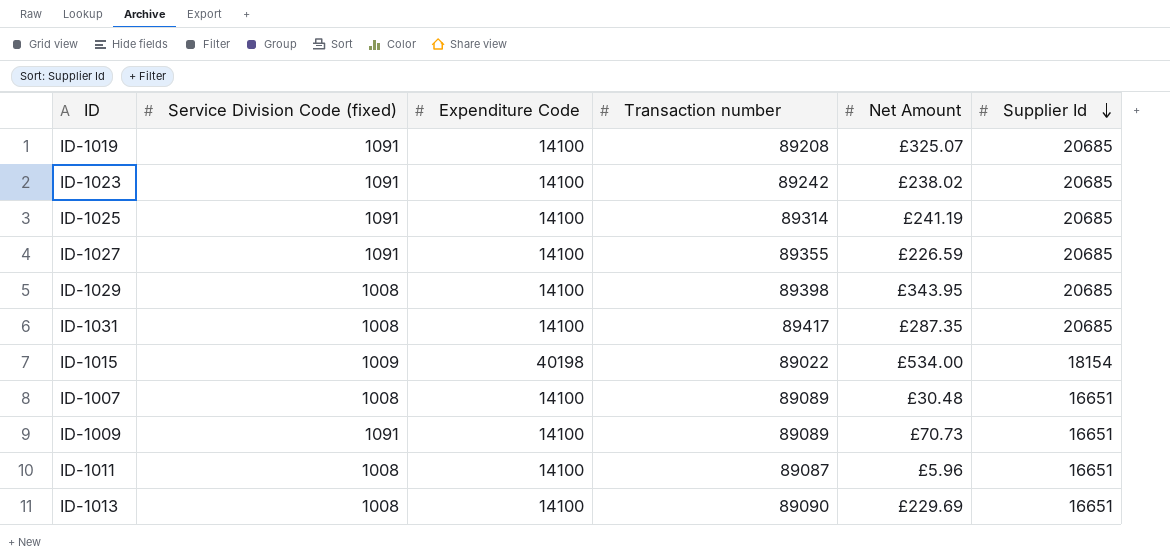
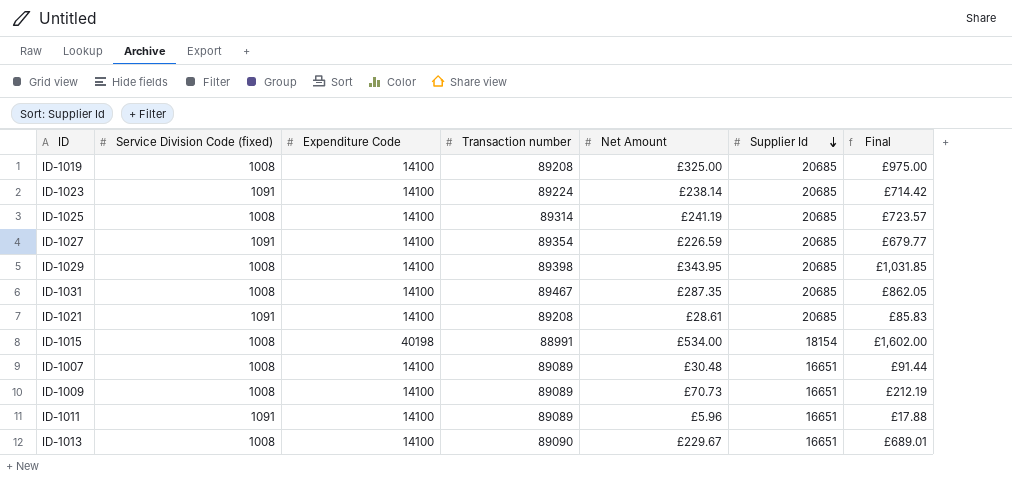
column Final | formula: none -> [Net Amount] * 3
ID-1019 | Service Division Code (fixed): 1091 -> 1008
ID-1019 | Net Amount: £325.07 -> £325.00
ID-1023 | Transaction number: 89242 -> 89224
ID-1023 | Net Amount: £238.02 -> £238.14
ID-1025 | Service Division Code (fixed): 1091 -> 1008
ID-1027 | Transaction number: 89355 -> 89354
ID-1031 | Transaction number: 89417 -> 89467
row ID-1021: none -> 1091 | 14100 | 89208 | £28.61 | 20685 | £85.83
ID-1015 | Service Division Code (fixed): 1009 -> 1008
ID-1015 | Transaction number: 89022 -> 88991
ID-1009 | Service Division Code (fixed): 1091 -> 1008
ID-1011 | Service Division Code (fixed): 1008 -> 1091
ID-1011 | Transaction number: 89087 -> 89089
ID-1013 | Net Amount: £229.69 -> £229.67

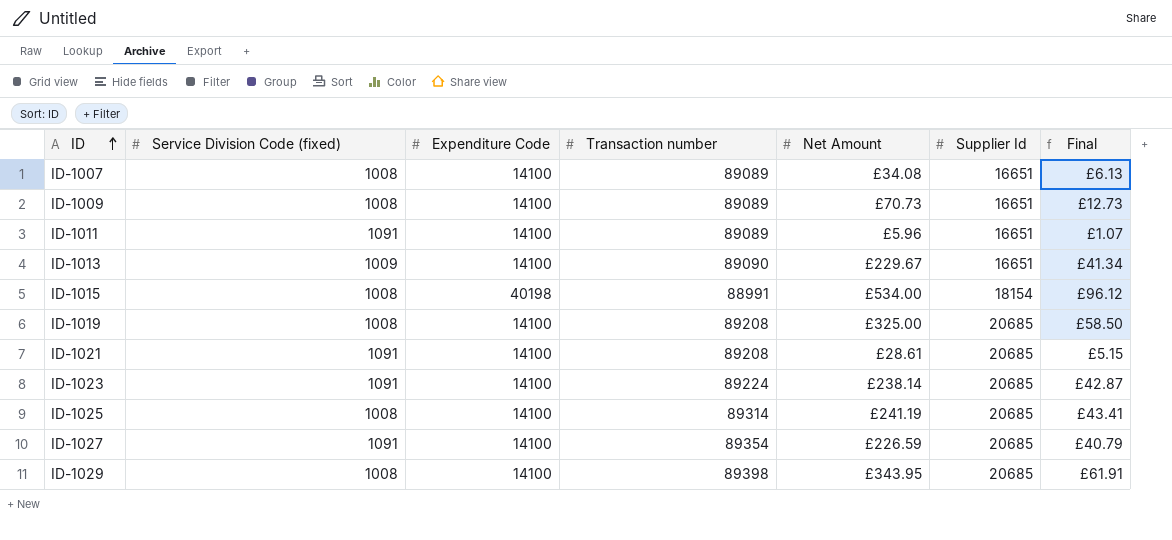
row order: Supplier Id descending -> ID ascending
column Final | formula: [Net Amount] * 3 -> [Net Amount] * 0.18
row ID-1031: 1008 | 14100 | 89467 | £287.35 | 20685 | £862.05 -> none
ID-1007 | Net Amount: £30.48 -> £34.08
ID-1013 | Service Division Code (fixed): 1008 -> 1009

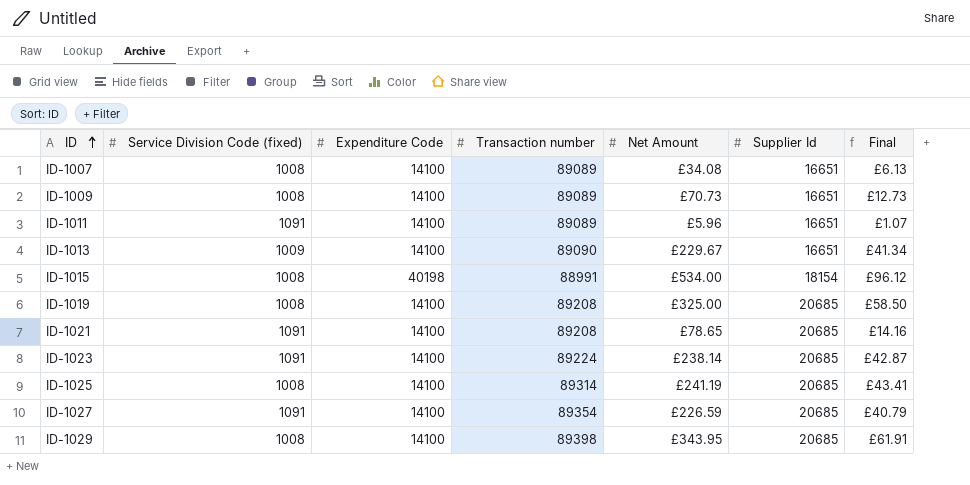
ID-1021 | Net Amount: £28.61 -> £78.65
ID-1021 | Final: £5.15 -> £14.16

